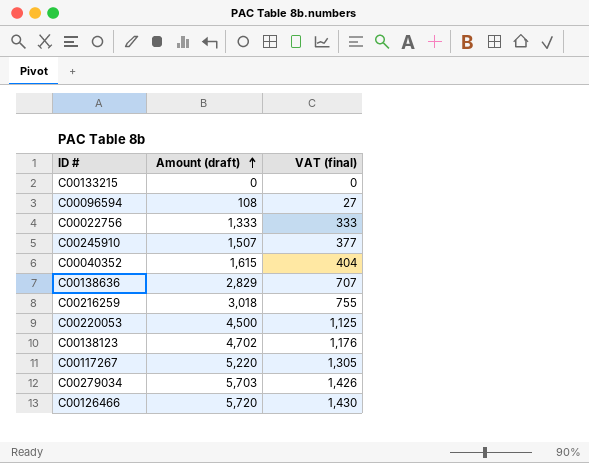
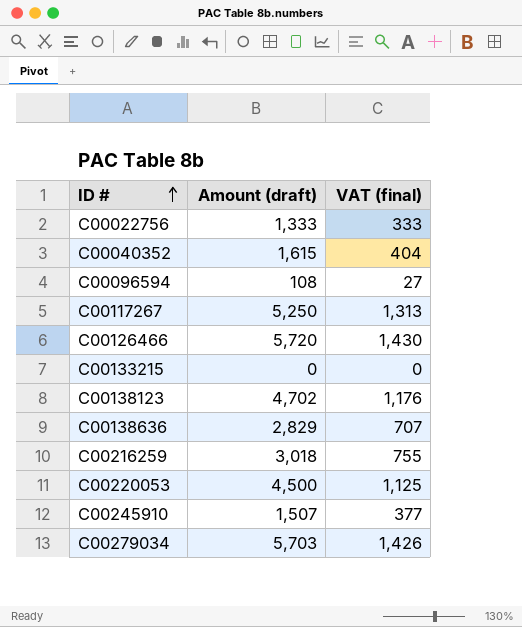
row order: Amount (draft) ascending -> ID # ascending
C00117267 | Amount (draft): 5,220 -> 5,250
C00117267 | VAT (final): 1,305 -> 1,313

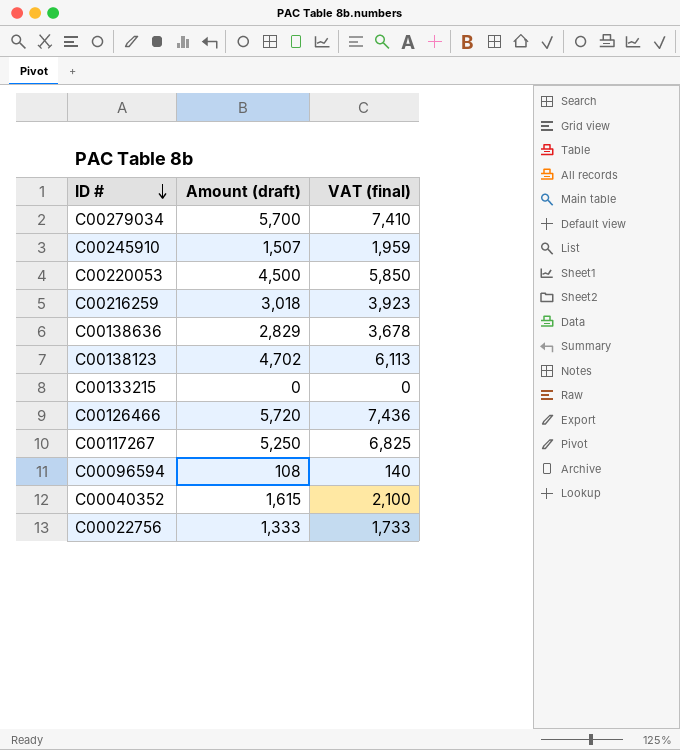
row order: ID # ascending -> ID # descending
column VAT (final) | formula: [Amount (draft)] * 0.25 -> [Amount (draft)] * 1.3
C00279034 | Amount (draft): 5,703 -> 5,700

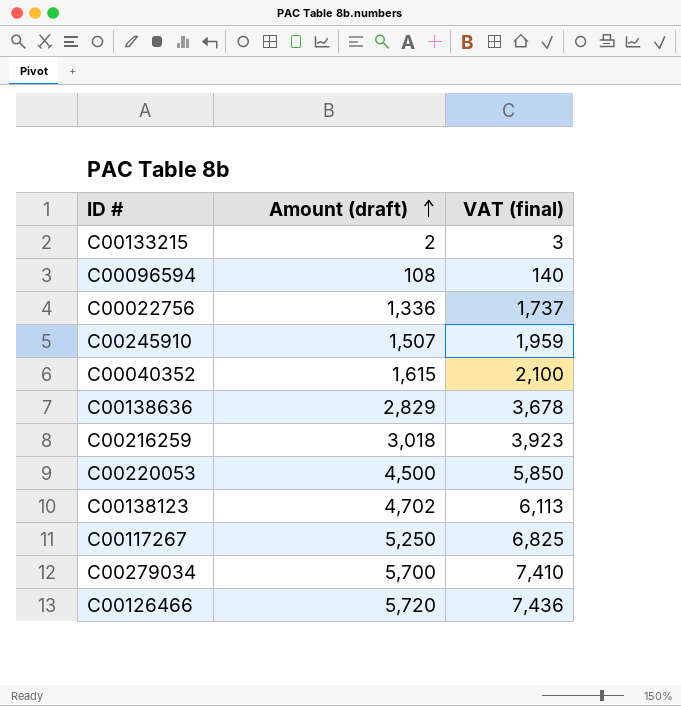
row order: ID # descending -> Amount (draft) ascending
C00133215 | Amount (draft): 0 -> 2
C00133215 | VAT (final): 0 -> 3
C00022756 | Amount (draft): 1,333 -> 1,336
C00022756 | VAT (final): 1,733 -> 1,737

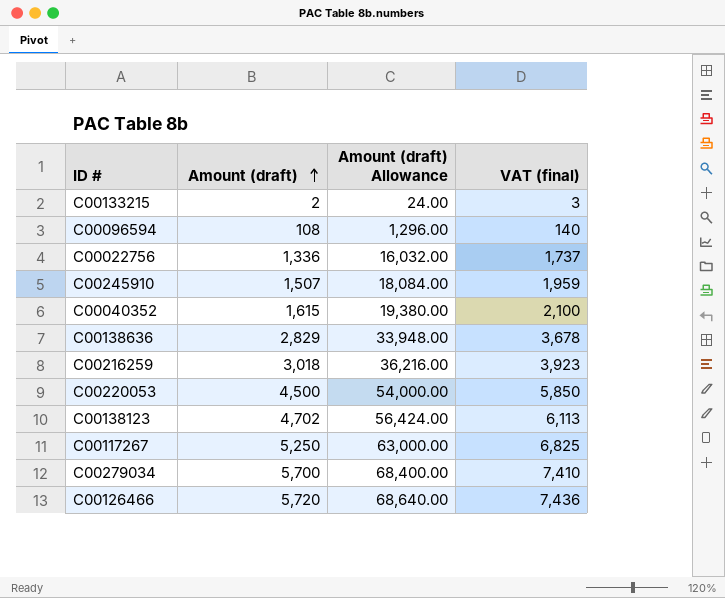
column Amount (draft) Allowance | formula: none -> [Amount (draft)] * 12

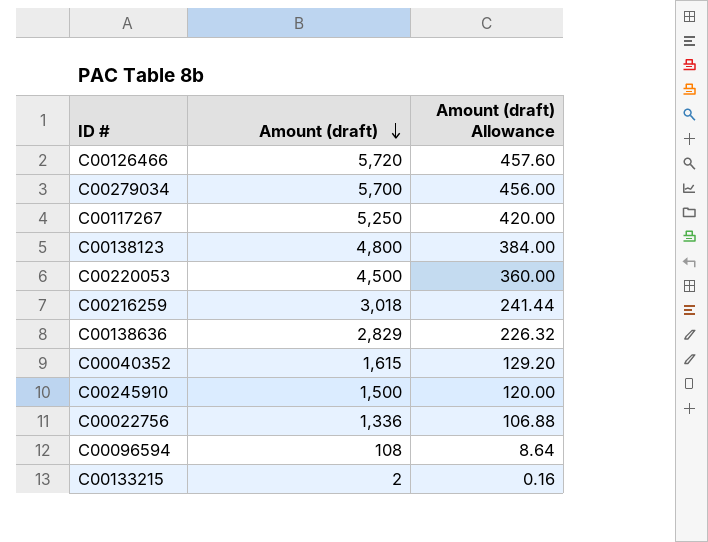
row order: Amount (draft) ascending -> Amount (draft) descending
column VAT (final) | formula: [Amount (draft)] * 1.3 -> none
column Amount (draft) Allowance | formula: [Amount (draft)] * 12 -> [Amount (draft)] * 0.08
C00138123 | Amount (draft): 4,702 -> 4,800
C00245910 | Amount (draft): 1,507 -> 1,500

